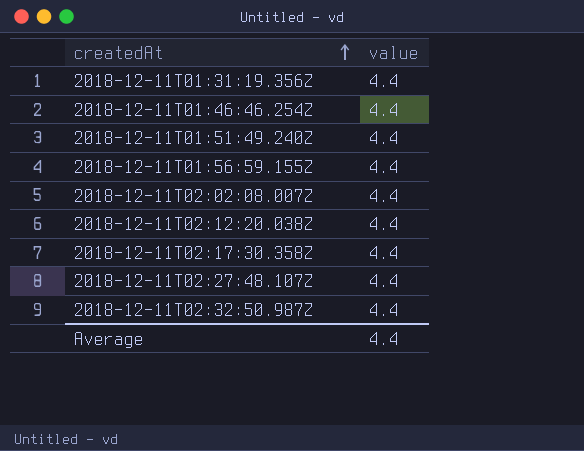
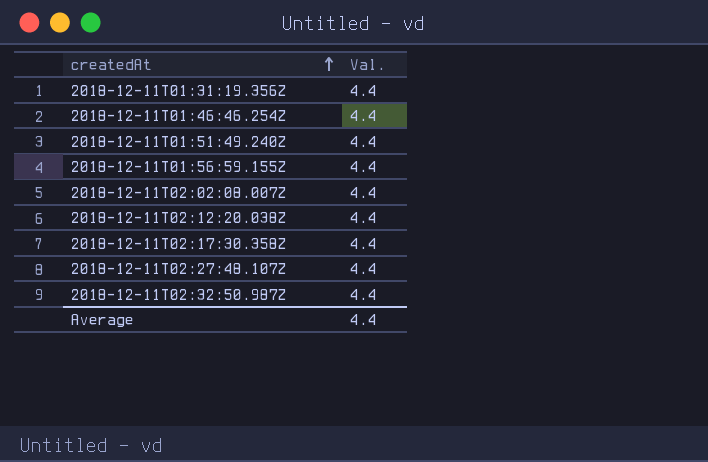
column name: value -> Val.

